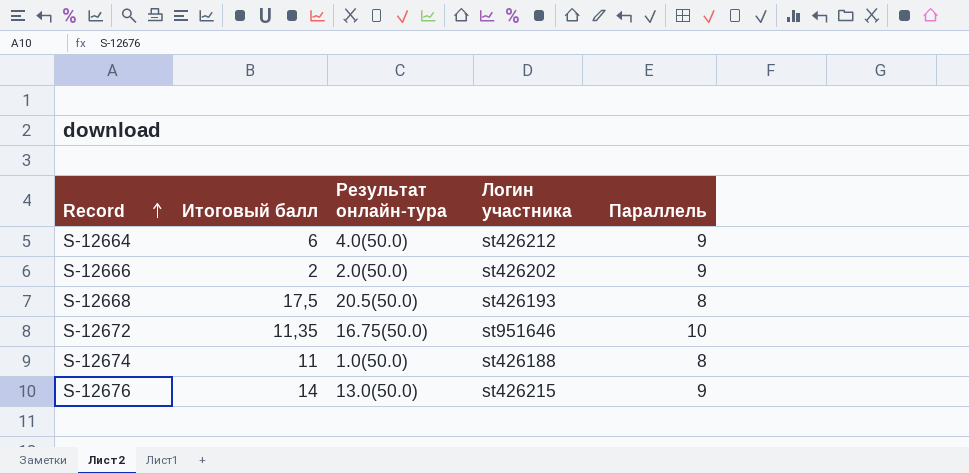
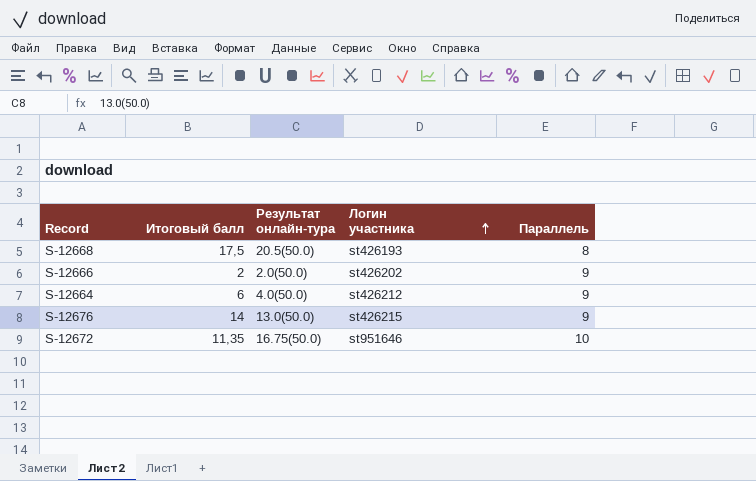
row order: Record ascending -> Логин участника ascending
row S-12674: 11 | 1.0(50.0) | st426188 | 8 -> none

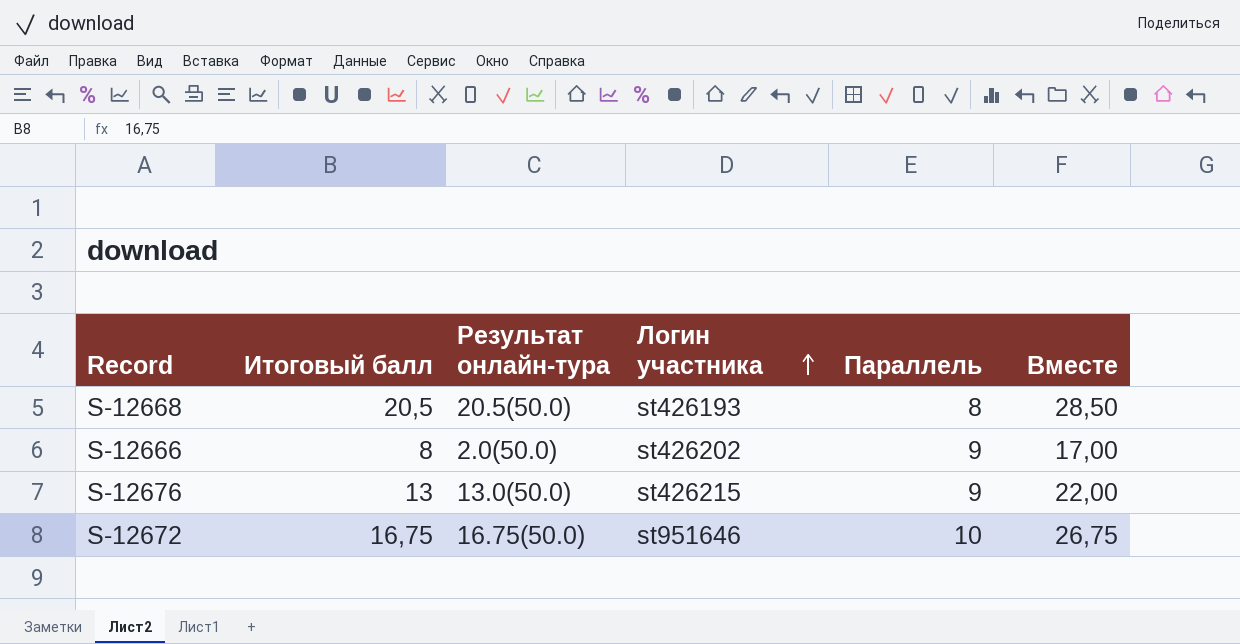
column Вместе | formula: none -> [Итоговый балл] + [Параллель]
row S-12664: 6 | 4.0(50.0) | st426212 | 9 -> none
S-12668 | Итоговый балл: 17,5 -> 20,5
S-12666 | Итоговый балл: 2 -> 8
S-12676 | Итоговый балл: 14 -> 13
S-12672 | Итоговый балл: 11,35 -> 16,75

